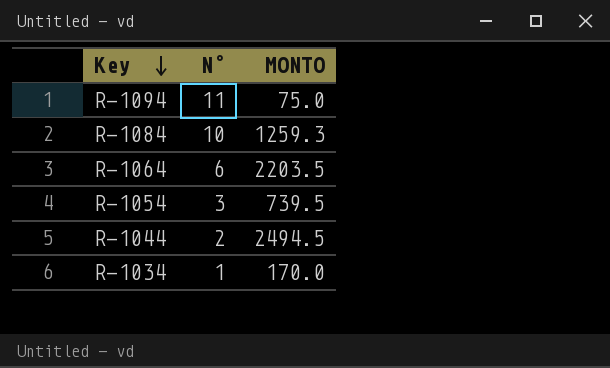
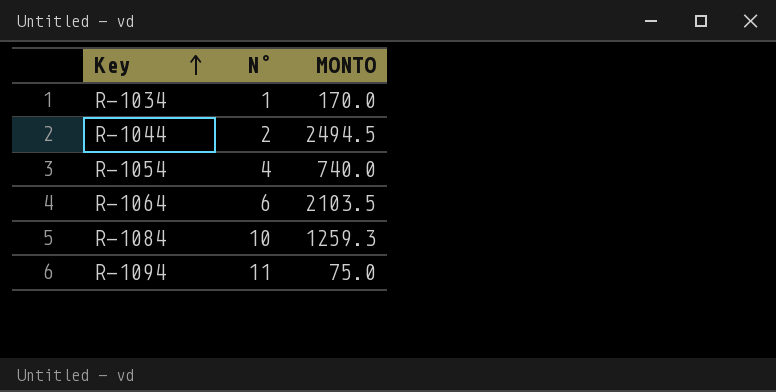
row order: Key descending -> Key ascending
R-1054 | N°: 3 -> 4
R-1054 | MONTO: 739.5 -> 740.0
R-1064 | MONTO: 2203.5 -> 2103.5

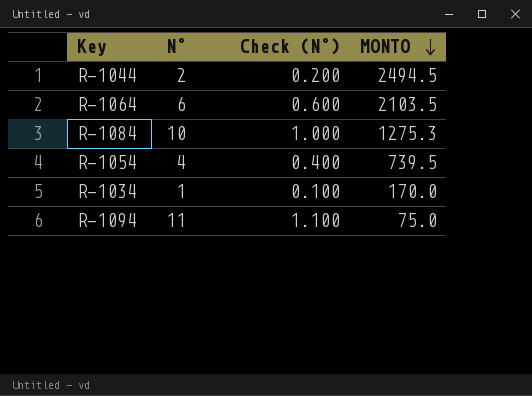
row order: Key ascending -> MONTO descending
column Check (N°) | formula: none -> [N°] * 0.1
R-1084 | MONTO: 1259.3 -> 1275.3
R-1054 | MONTO: 740.0 -> 739.5

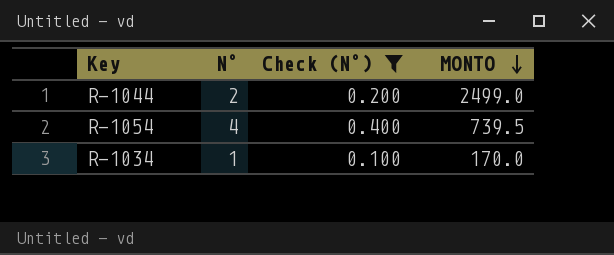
filter: none -> Check (N°) <= 0.400
R-1044 | MONTO: 2494.5 -> 2499.0

